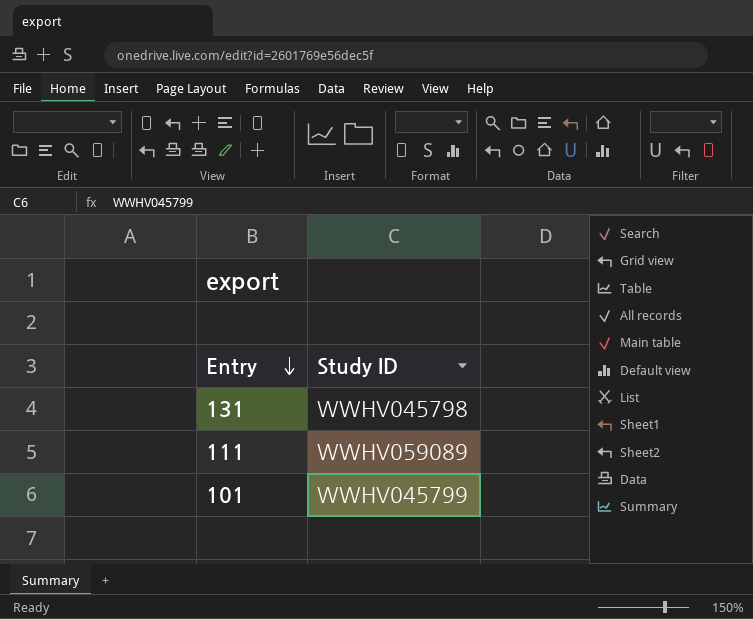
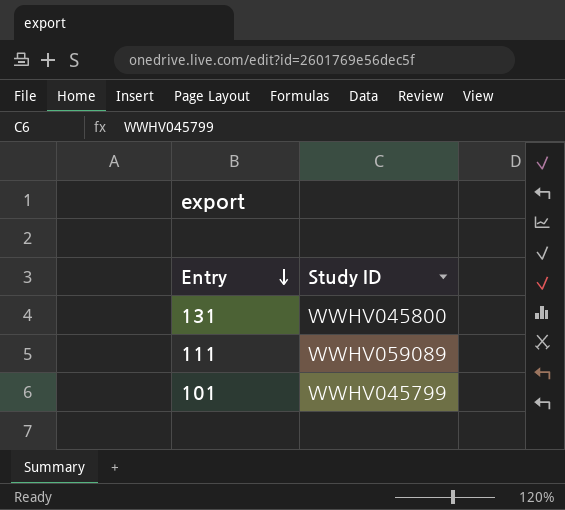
131 | Study ID: WWHV045798 -> WWHV045800

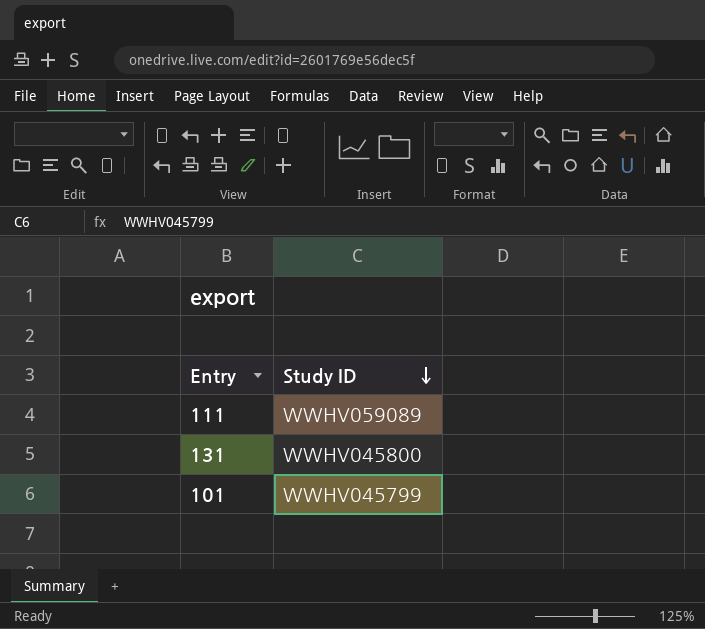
row order: Entry descending -> Study ID descending

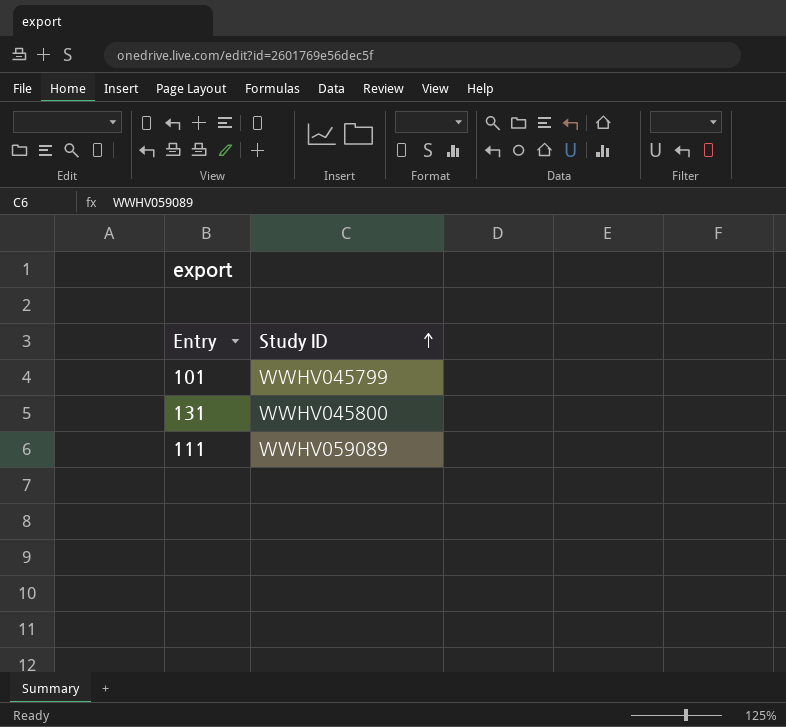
row order: Study ID descending -> Study ID ascending

